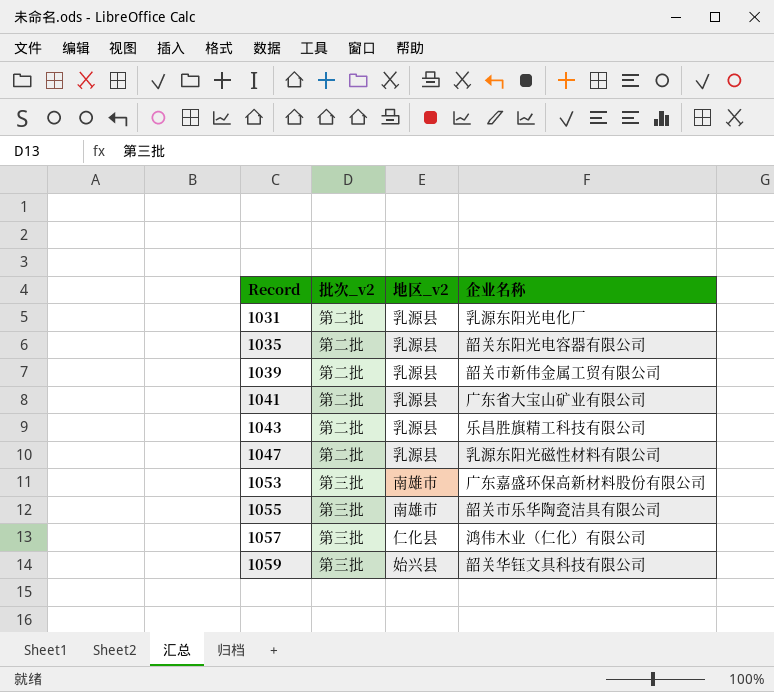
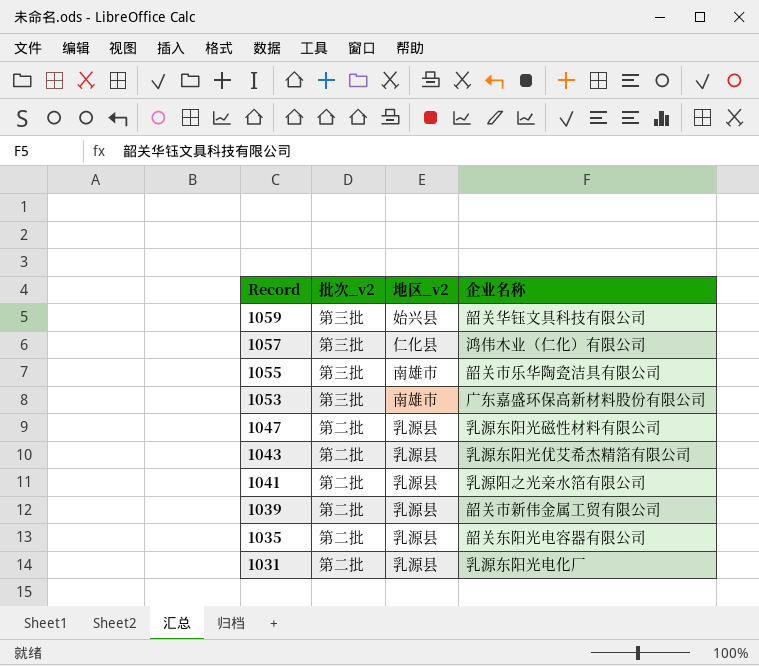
row order: Record ascending -> Record descending
1043 | 企业名称: 乐昌胜旗精工科技有限公司 -> 乳源东阳光优艾希杰精箔有限公司
1041 | 企业名称: 广东省大宝山矿业有限公司 -> 乳源阳之光亲水箔有限公司

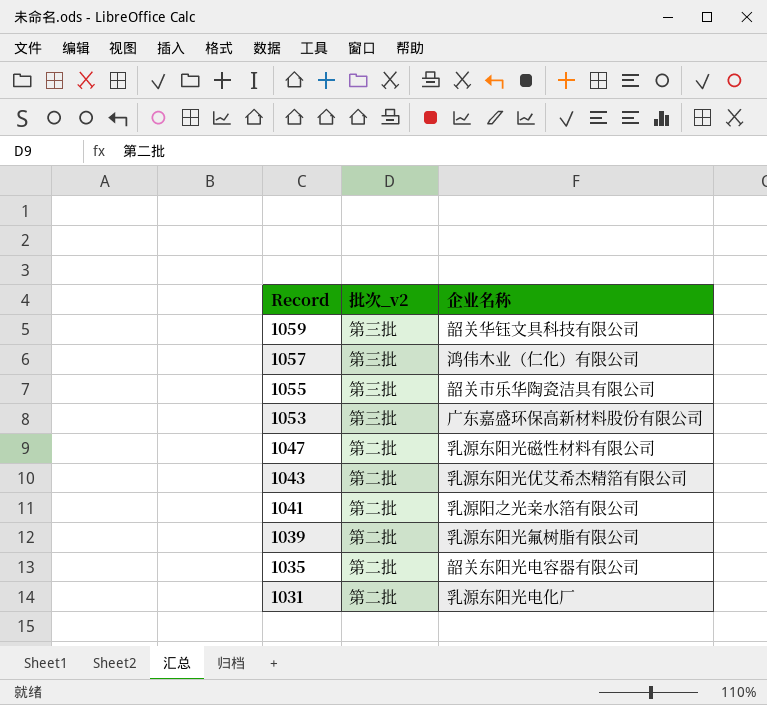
column 地区_v2 | position: 3 -> none
1039 | 企业名称: 韶关市新伟金属工贸有限公司 -> 乳源东阳光氟树脂有限公司

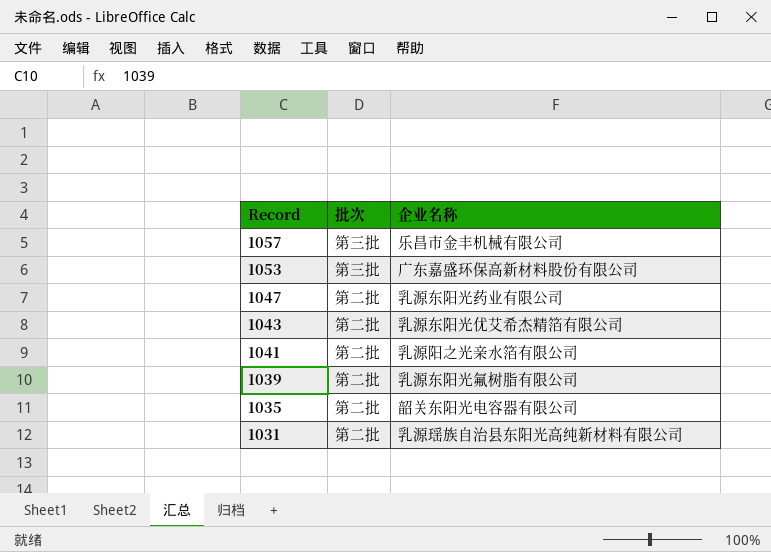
column name: 批次_v2 -> 批次
row 1059: 第三批 | 韶关华钰文具科技有限公司 -> none
row 1055: 第三批 | 韶关市乐华陶瓷洁具有限公司 -> none
1057 | 企业名称: 鸿伟木业（仁化）有限公司 -> 乐昌市金丰机械有限公司
1047 | 企业名称: 乳源东阳光磁性材料有限公司 -> 乳源东阳光药业有限公司
1031 | 企业名称: 乳源东阳光电化厂 -> 乳源瑶族自治县东阳光高纯新材料有限公司

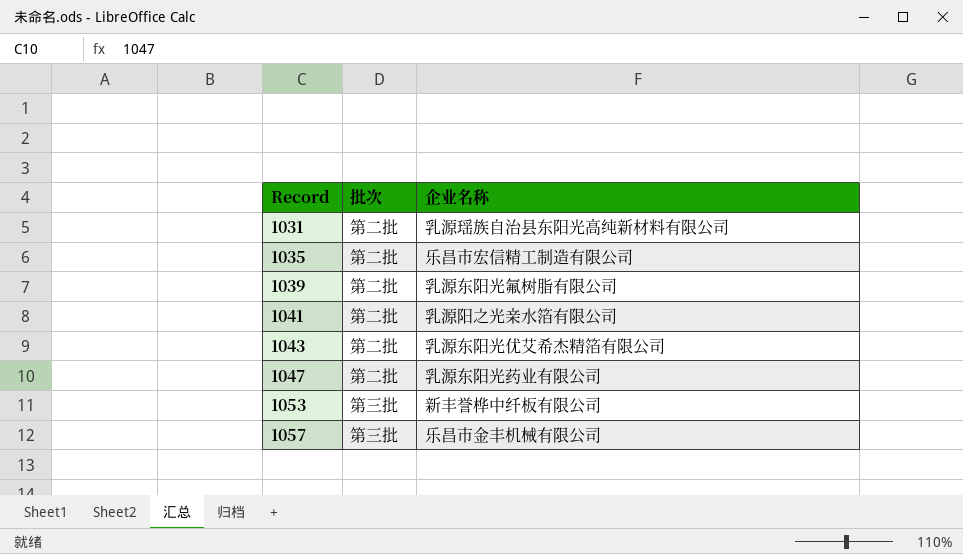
row order: Record descending -> Record ascending
1035 | 企业名称: 韶关东阳光电容器有限公司 -> 乐昌市宏信精工制造有限公司
1053 | 企业名称: 广东嘉盛环保高新材料股份有限公司 -> 新丰誉桦中纤板有限公司

